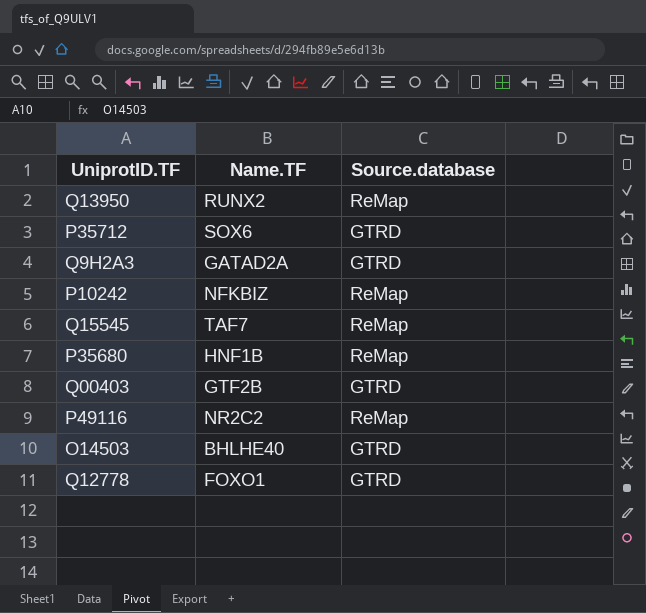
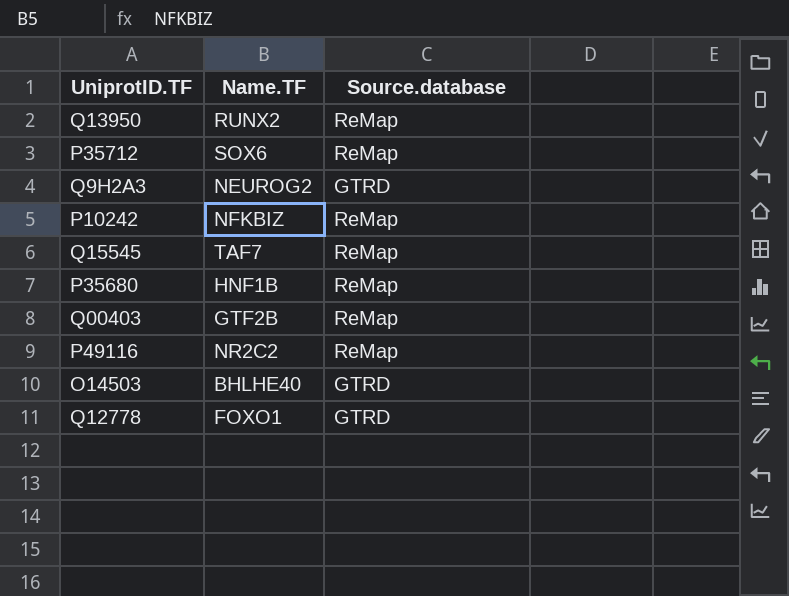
P35712 | Source.database: GTRD -> ReMap
Q9H2A3 | Name.TF: GATAD2A -> NEUROG2
Q00403 | Source.database: GTRD -> ReMap

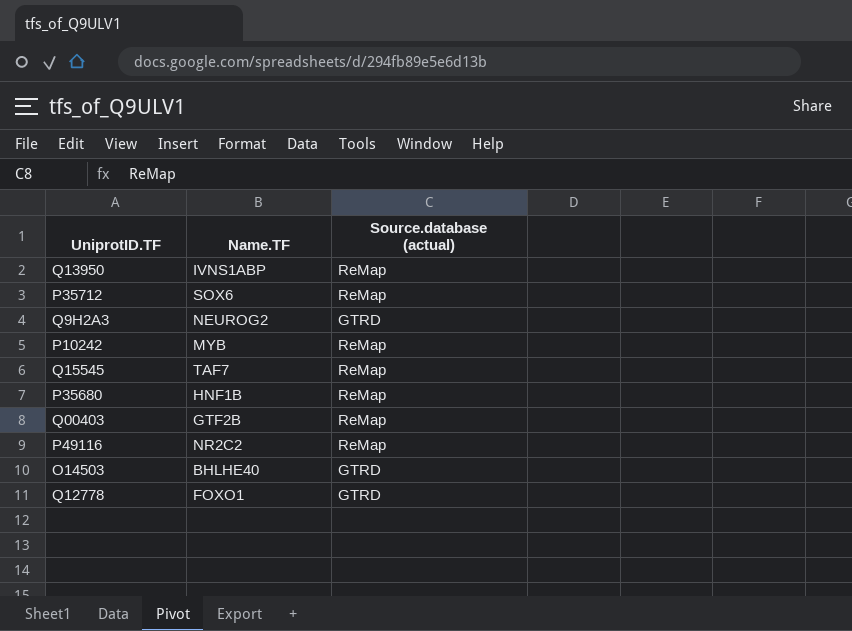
column name: Source.database -> Source.database (actual)
Q13950 | Name.TF: RUNX2 -> IVNS1ABP
P10242 | Name.TF: NFKBIZ -> MYB

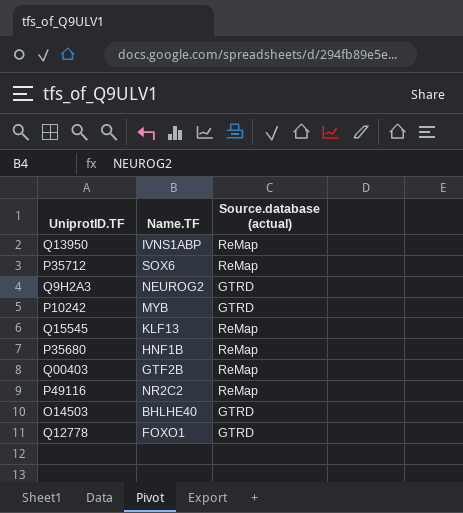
P10242 | Source.database (actual): ReMap -> GTRD
Q15545 | Name.TF: TAF7 -> KLF13

